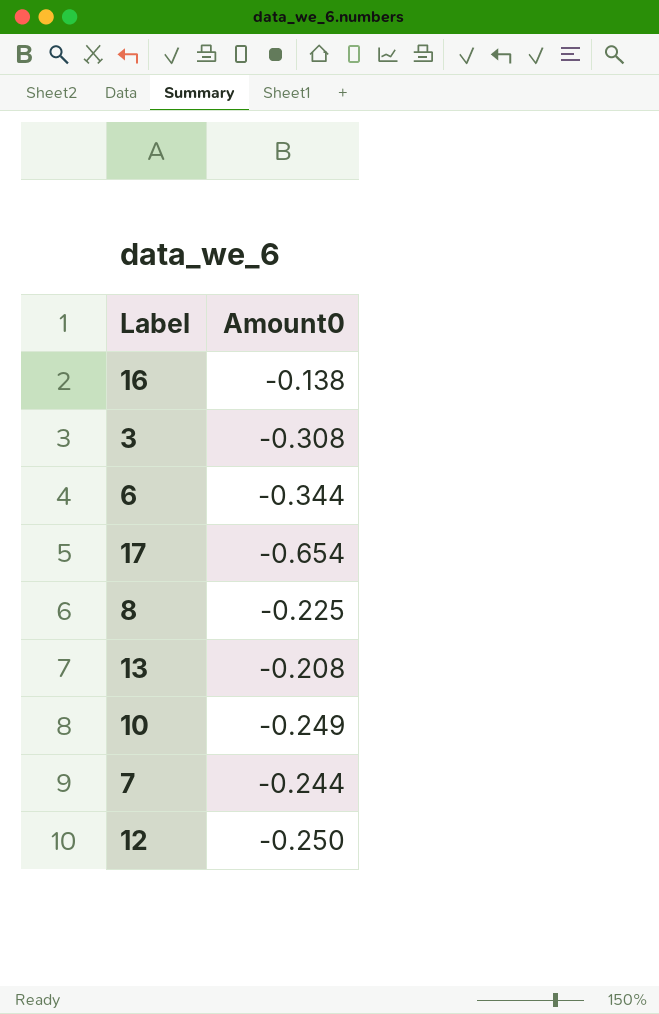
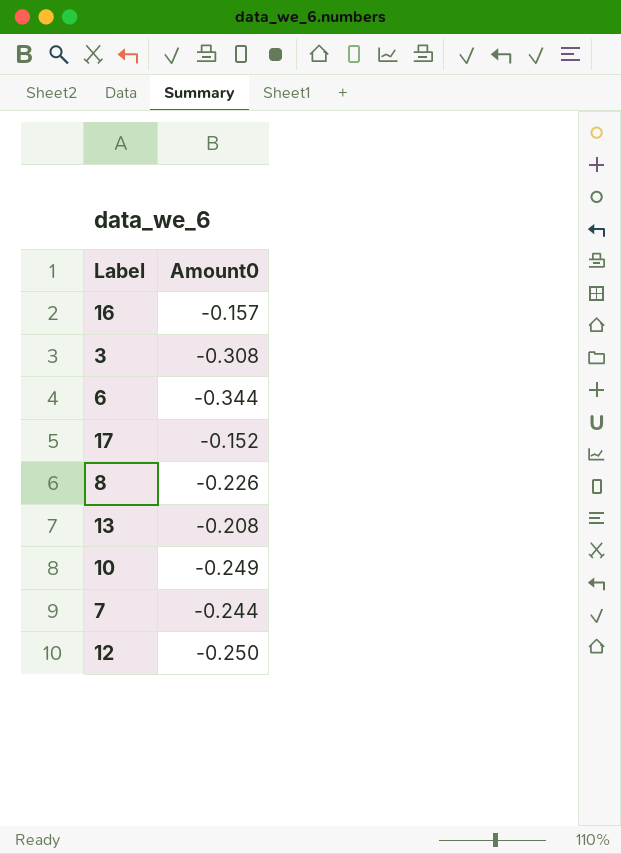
16 | Amount0: -0.138 -> -0.157
17 | Amount0: -0.654 -> -0.152
8 | Amount0: -0.225 -> -0.226

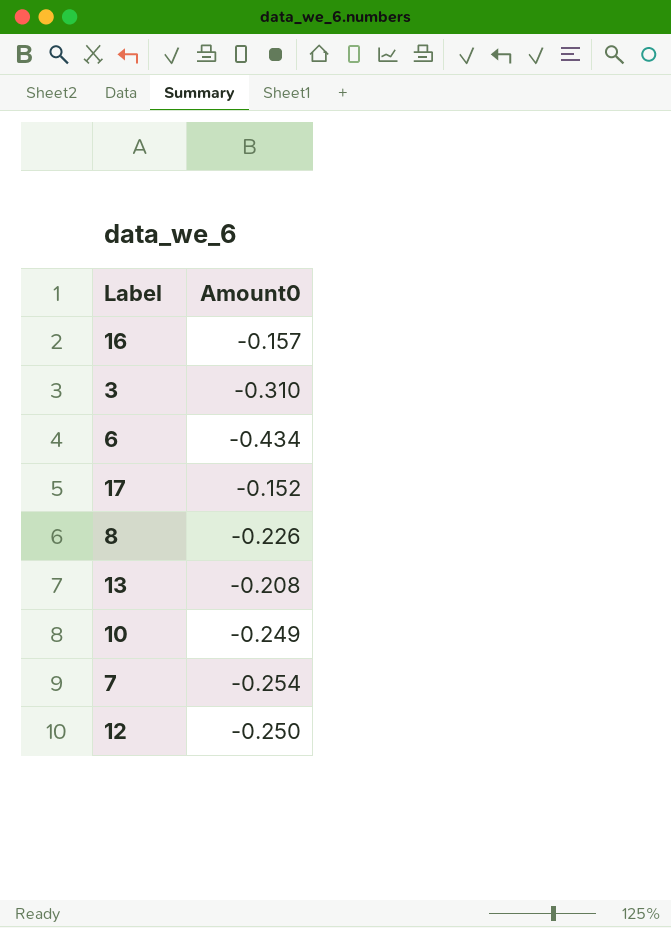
3 | Amount0: -0.308 -> -0.310
6 | Amount0: -0.344 -> -0.434
7 | Amount0: -0.244 -> -0.254

